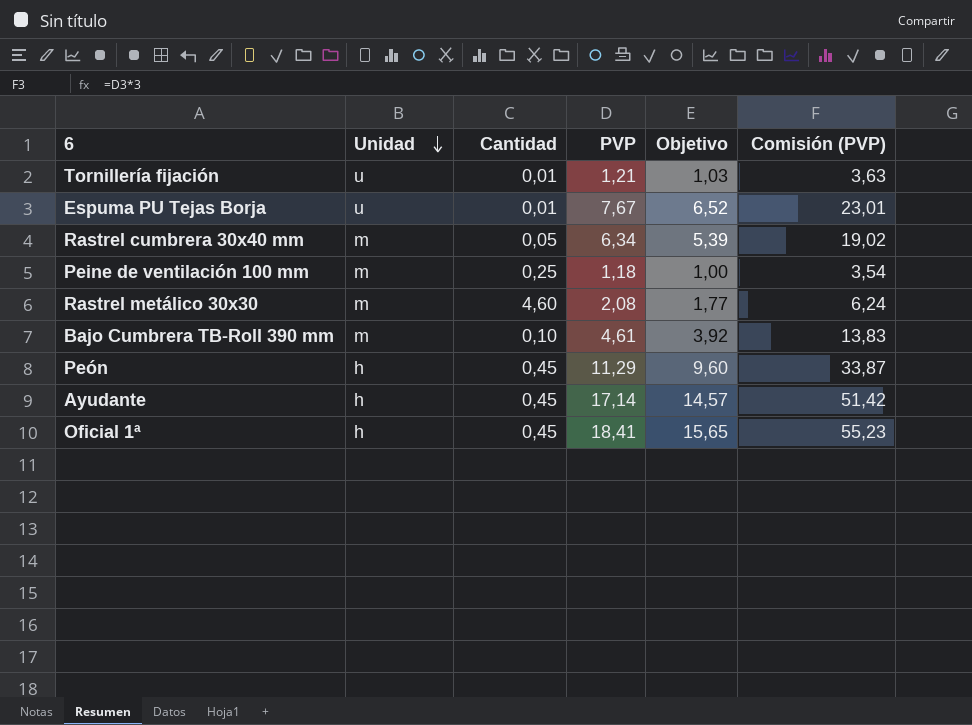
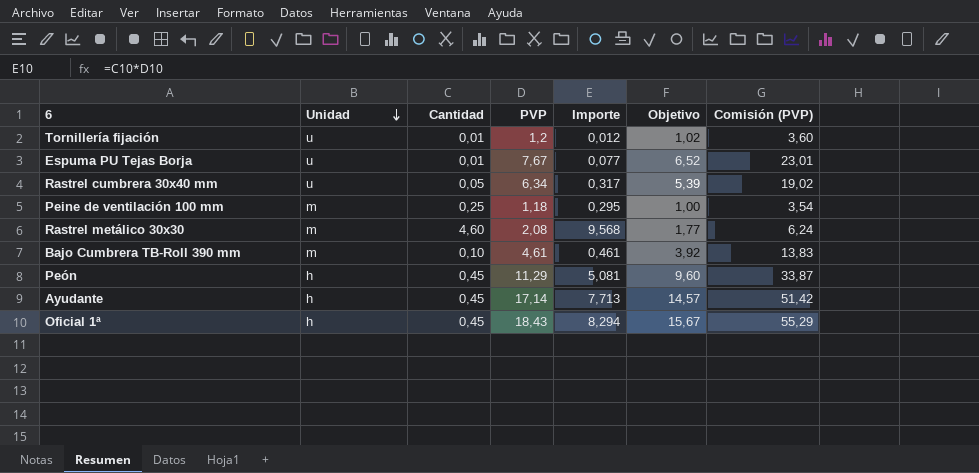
column Importe | formula: none -> [Cantidad] * [PVP]
Tornillería fijación | PVP: 1,21 -> 1,2
Tornillería fijación | Objetivo: 1,03 -> 1,02
Tornillería fijación | Comisión (PVP): 3,63 -> 3,60
Rastrel cumbrera 30x40 mm | Unidad: m -> u
Oficial 1ª | PVP: 18,41 -> 18,43
Oficial 1ª | Objetivo: 15,65 -> 15,67
Oficial 1ª | Comisión (PVP): 55,23 -> 55,29

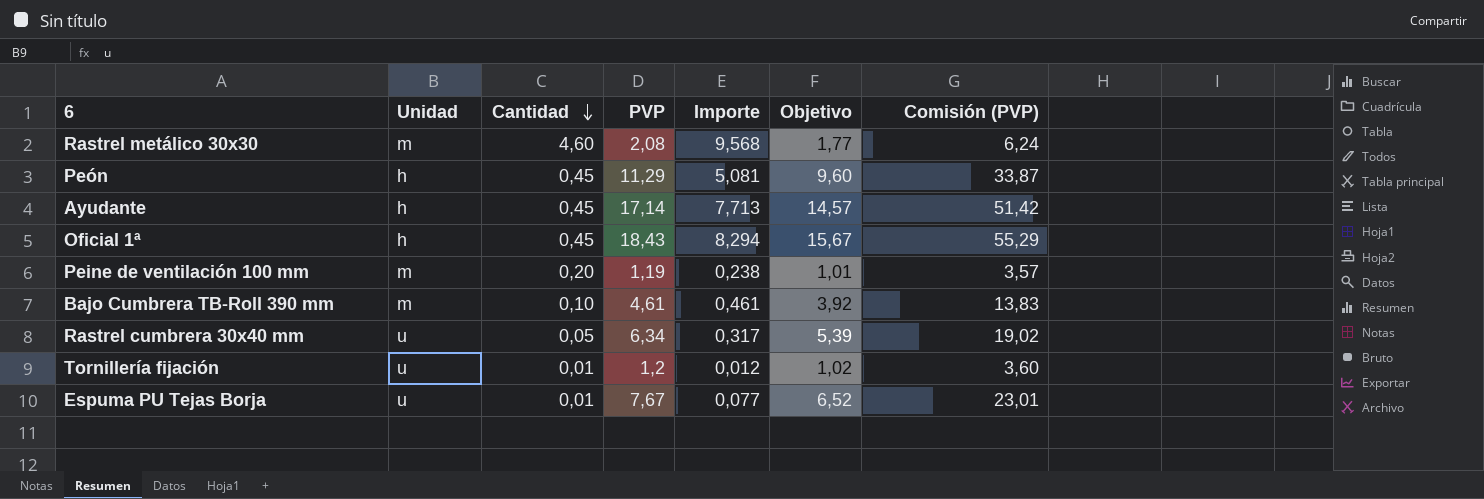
row order: Unidad descending -> Cantidad descending
Peine de ventilación 100 mm | Cantidad: 0,25 -> 0,20
Peine de ventilación 100 mm | PVP: 1,18 -> 1,19
Peine de ventilación 100 mm | Importe: 0,295 -> 0,238
Peine de ventilación 100 mm | Objetivo: 1,00 -> 1,01
Peine de ventilación 100 mm | Comisión (PVP): 3,54 -> 3,57

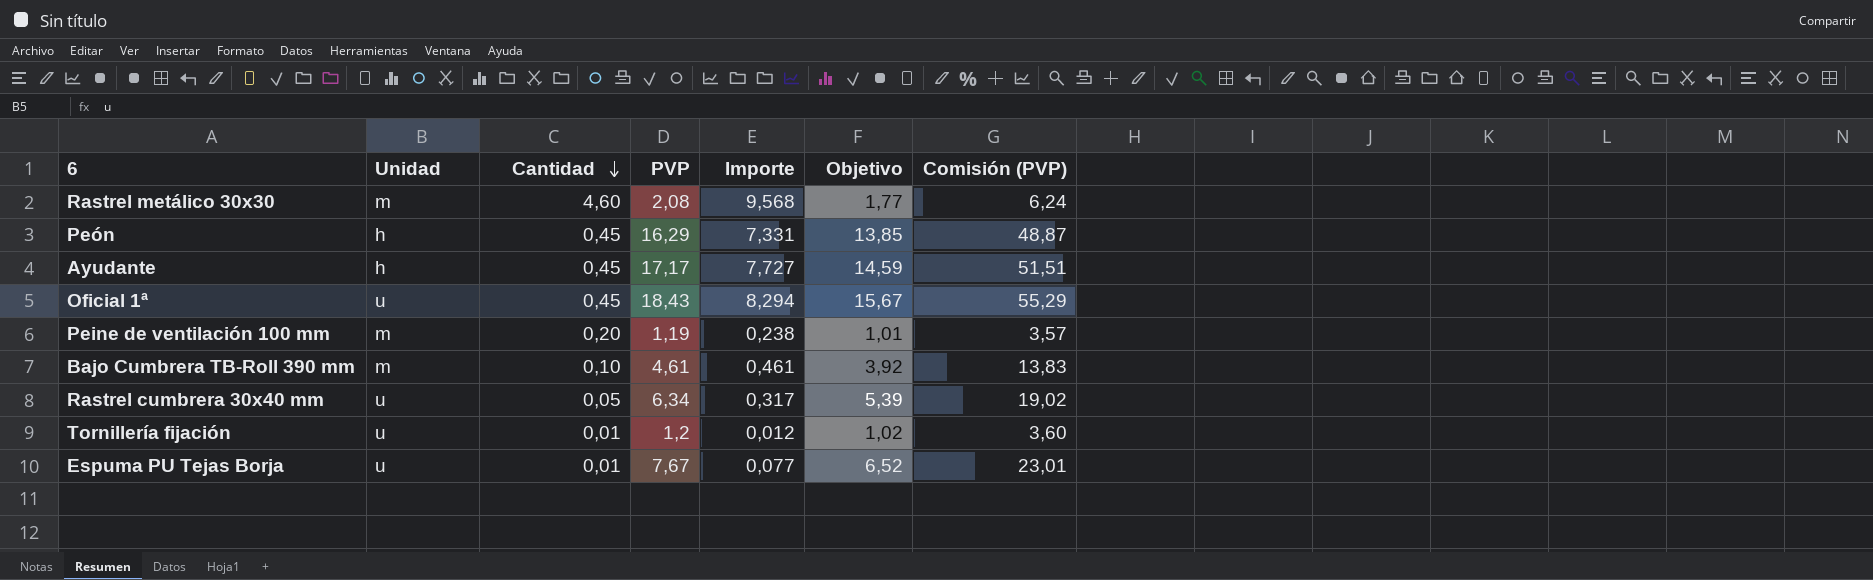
Peón | PVP: 11,29 -> 16,29
Peón | Importe: 5,081 -> 7,331
Peón | Objetivo: 9,60 -> 13,85
Peón | Comisión (PVP): 33,87 -> 48,87
Ayudante | PVP: 17,14 -> 17,17
Ayudante | Importe: 7,713 -> 7,727
Ayudante | Objetivo: 14,57 -> 14,59
Ayudante | Comisión (PVP): 51,42 -> 51,51
Oficial 1ª | Unidad: h -> u

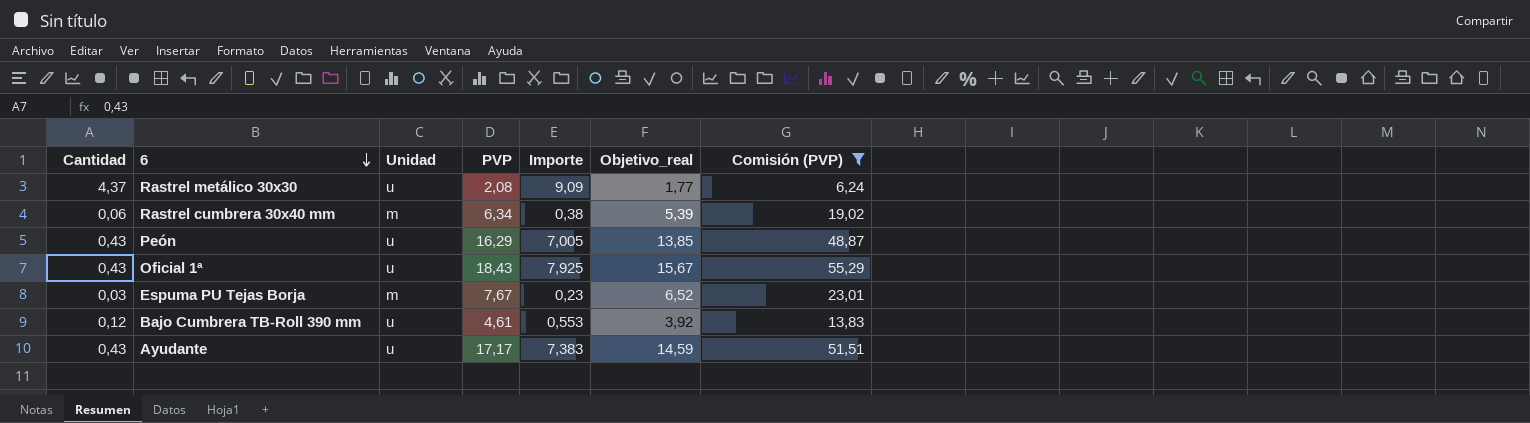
filter: none -> Comisión (PVP) >= 6,24
row order: Cantidad descending -> 6 descending
column Cantidad | position: 3 -> 1
column name: Objetivo -> Objetivo_real
Rastrel metálico 30x30 | Cantidad: 4,60 -> 4,37
Rastrel metálico 30x30 | Unidad: m -> u
Rastrel metálico 30x30 | Importe: 9,568 -> 9,09
Rastrel cumbrera 30x40 mm | Cantidad: 0,05 -> 0,06
Rastrel cumbrera 30x40 mm | Unidad: u -> m
Rastrel cumbrera 30x40 mm | Importe: 0,317 -> 0,38
Peón | Cantidad: 0,45 -> 0,43
Peón | Unidad: h -> u
Peón | Importe: 7,331 -> 7,005
Oficial 1ª | Cantidad: 0,45 -> 0,43
Oficial 1ª | Importe: 8,294 -> 7,925
Espuma PU Tejas Borja | Cantidad: 0,01 -> 0,03
Espuma PU Tejas Borja | Unidad: u -> m
Espuma PU Tejas Borja | Importe: 0,077 -> 0,23
Bajo Cumbrera TB-Roll 390 mm | Cantidad: 0,10 -> 0,12
Bajo Cumbrera TB-Roll 390 mm | Unidad: m -> u
Bajo Cumbrera TB-Roll 390 mm | Importe: 0,461 -> 0,553
Ayudante | Cantidad: 0,45 -> 0,43
Ayudante | Unidad: h -> u
Ayudante | Importe: 7,727 -> 7,383

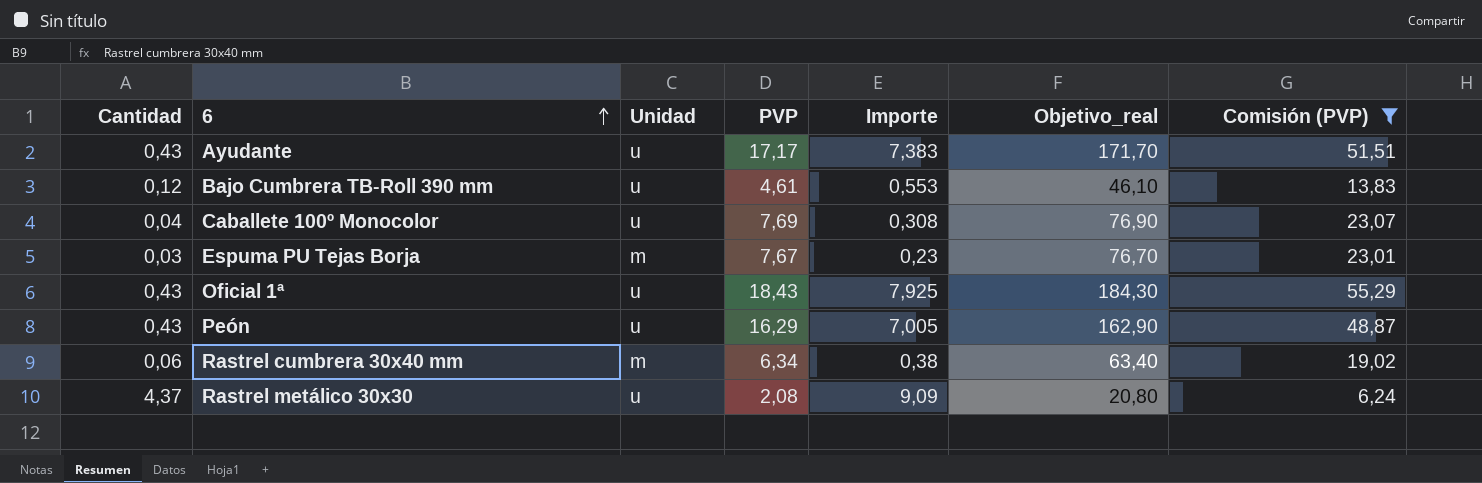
row order: 6 descending -> 6 ascending
column Objetivo_real | formula: [PVP] * 0,85 -> [PVP] * 10
row Caballete 100º Monocolor: none -> 0,04 | u | 7,69 | 0,308 | 76,90 | 23,07

